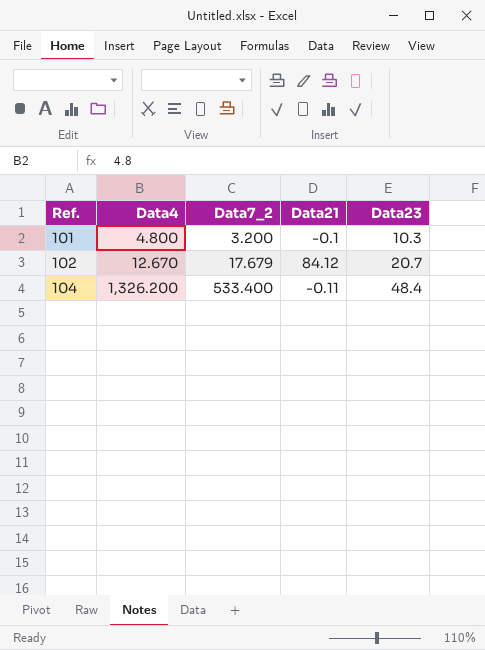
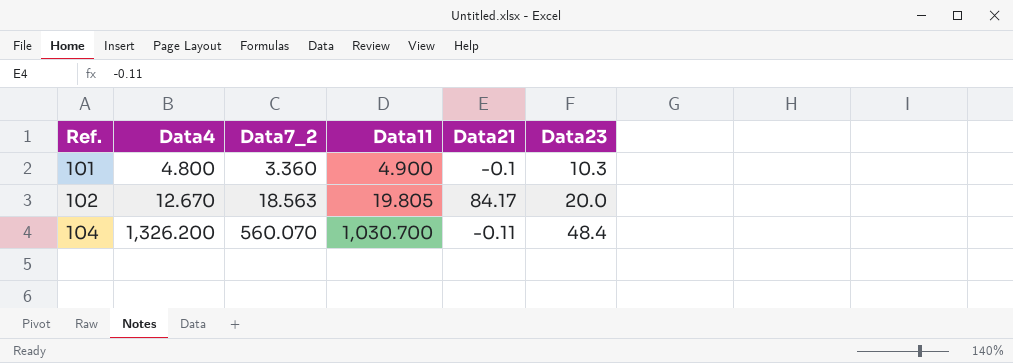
column Data11 | position: none -> 4
101 | Data7_2: 3.200 -> 3.360
102 | Data7_2: 17.679 -> 18.563
102 | Data21: 84.12 -> 84.17
102 | Data23: 20.7 -> 20.0
104 | Data7_2: 533.400 -> 560.070

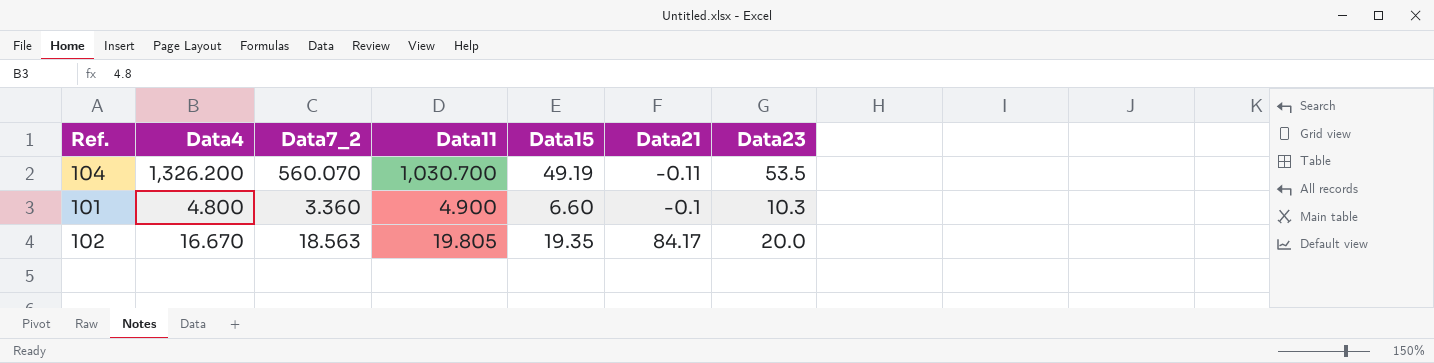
row order: Ref. ascending -> Data21 ascending
column Data15 | position: none -> 5
104 | Data23: 48.4 -> 53.5
102 | Data4: 12.670 -> 16.670

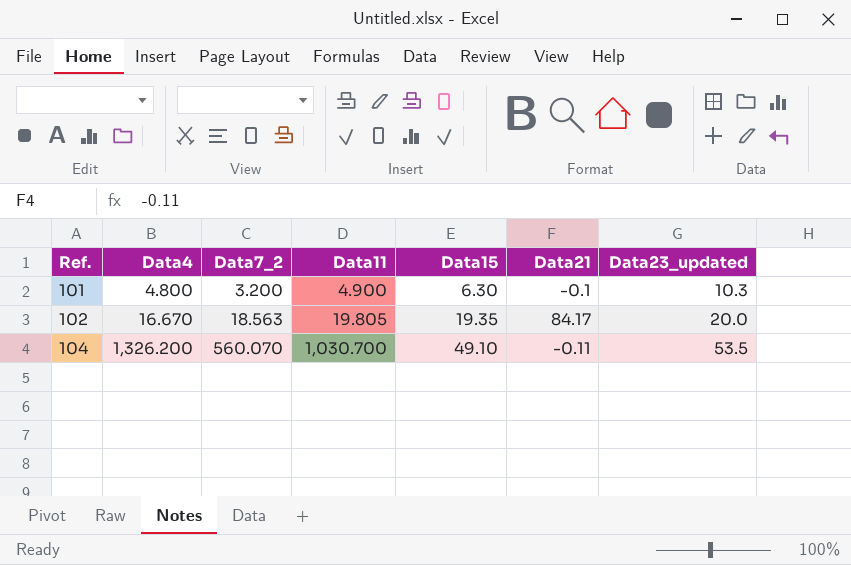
row order: Data21 ascending -> Ref. ascending
column name: Data23 -> Data23_updated
101 | Data7_2: 3.360 -> 3.200
101 | Data15: 6.60 -> 6.30
104 | Data15: 49.19 -> 49.10

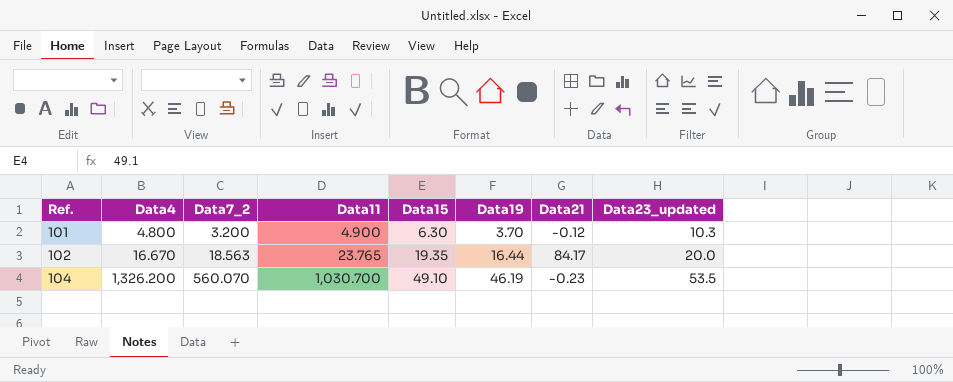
column Data19 | position: none -> 6
101 | Data21: -0.1 -> -0.12
102 | Data11: 19.805 -> 23.765
104 | Data21: -0.11 -> -0.23

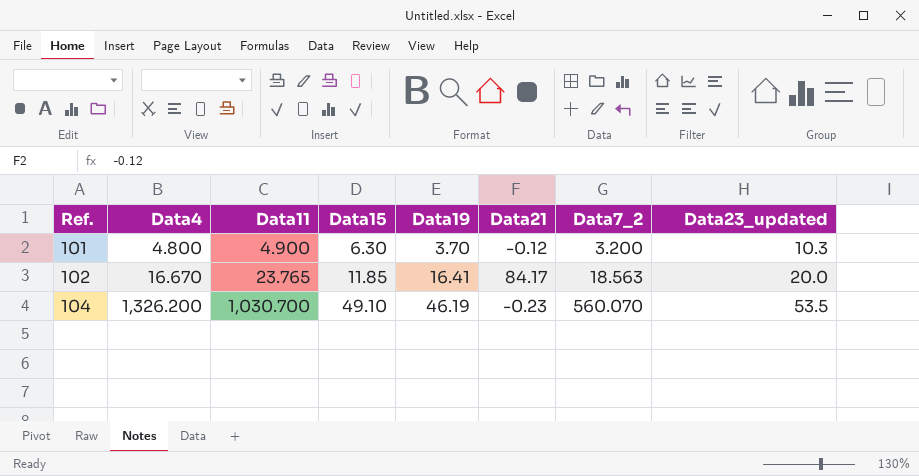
column Data7_2 | position: 3 -> 7
102 | Data15: 19.35 -> 11.85
102 | Data19: 16.44 -> 16.41

